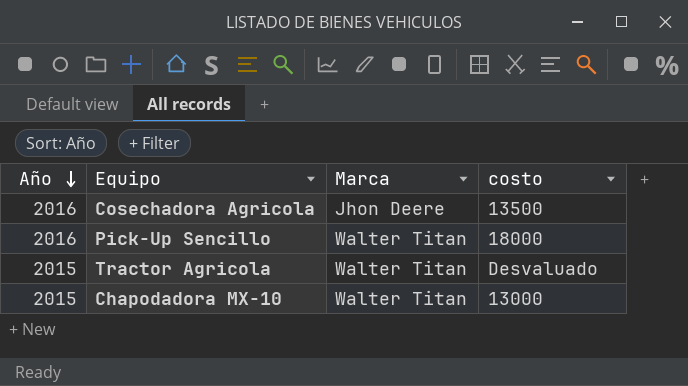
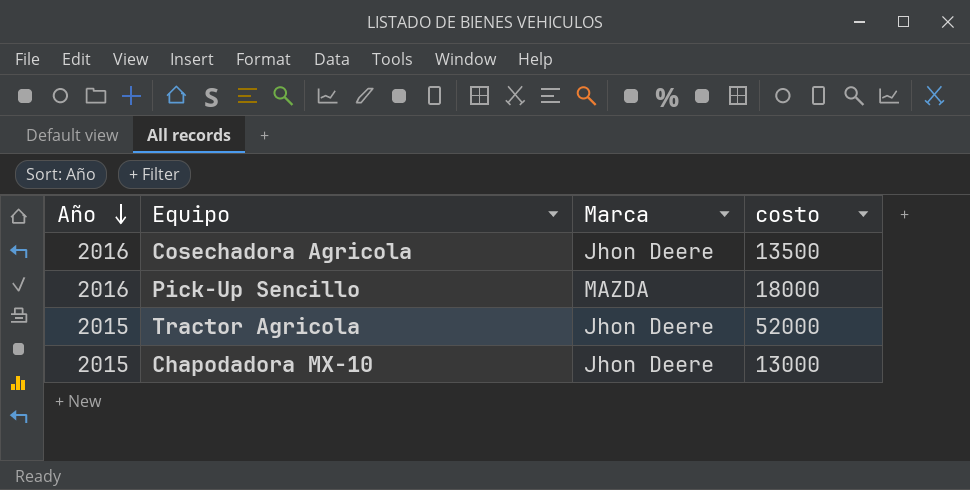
Pick-Up Sencillo | Marca: Walter Titan -> MAZDA
Tractor Agricola | Marca: Walter Titan -> Jhon Deere
Tractor Agricola | costo: Desvaluado -> 52000
Chapodadora MX-10 | Marca: Walter Titan -> Jhon Deere

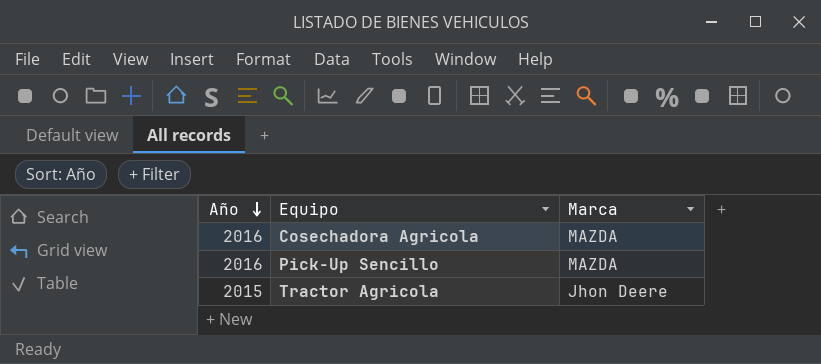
column costo | position: 4 -> none
row Chapodadora MX-10: 2015 | Jhon Deere | 13000 -> none
Cosechadora Agricola | Marca: Jhon Deere -> MAZDA

